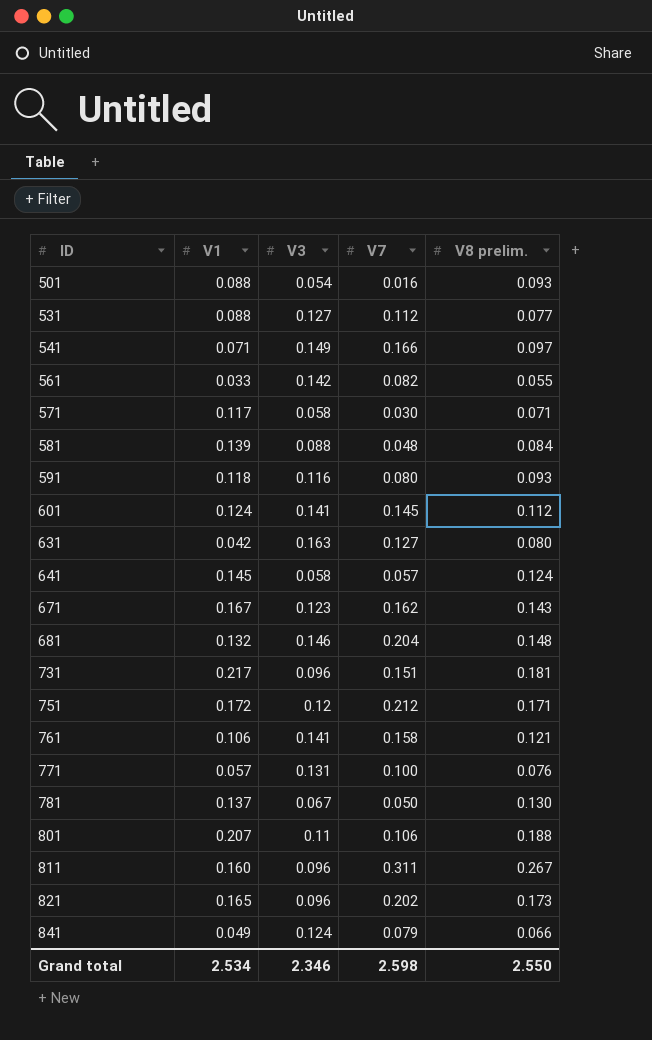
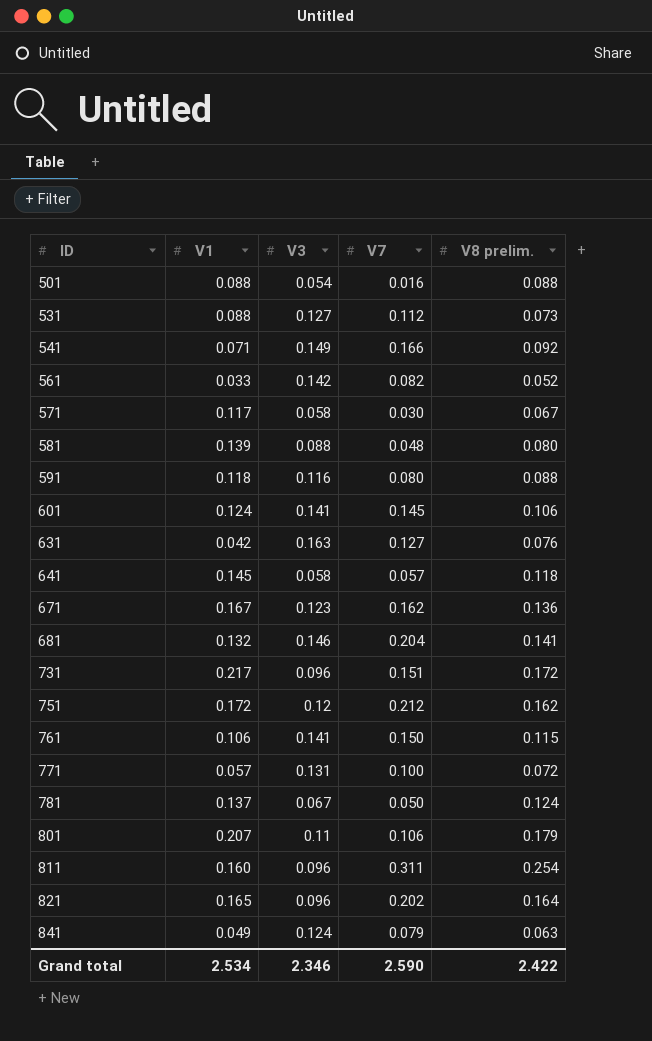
501 | V8 prelim.: 0.093 -> 0.088
531 | V8 prelim.: 0.077 -> 0.073
541 | V8 prelim.: 0.097 -> 0.092
561 | V8 prelim.: 0.055 -> 0.052
571 | V8 prelim.: 0.071 -> 0.067
581 | V8 prelim.: 0.084 -> 0.080
591 | V8 prelim.: 0.093 -> 0.088
601 | V8 prelim.: 0.112 -> 0.106
631 | V8 prelim.: 0.080 -> 0.076
641 | V8 prelim.: 0.124 -> 0.118
671 | V8 prelim.: 0.143 -> 0.136
681 | V8 prelim.: 0.148 -> 0.141
731 | V8 prelim.: 0.181 -> 0.172
751 | V8 prelim.: 0.171 -> 0.162
761 | V7: 0.158 -> 0.150
761 | V8 prelim.: 0.121 -> 0.115
771 | V8 prelim.: 0.076 -> 0.072
781 | V8 prelim.: 0.130 -> 0.124
801 | V8 prelim.: 0.188 -> 0.179
811 | V8 prelim.: 0.267 -> 0.254
821 | V8 prelim.: 0.173 -> 0.164
841 | V8 prelim.: 0.066 -> 0.063
Grand total | V7: 2.598 -> 2.590
Grand total | V8 prelim.: 2.550 -> 2.422

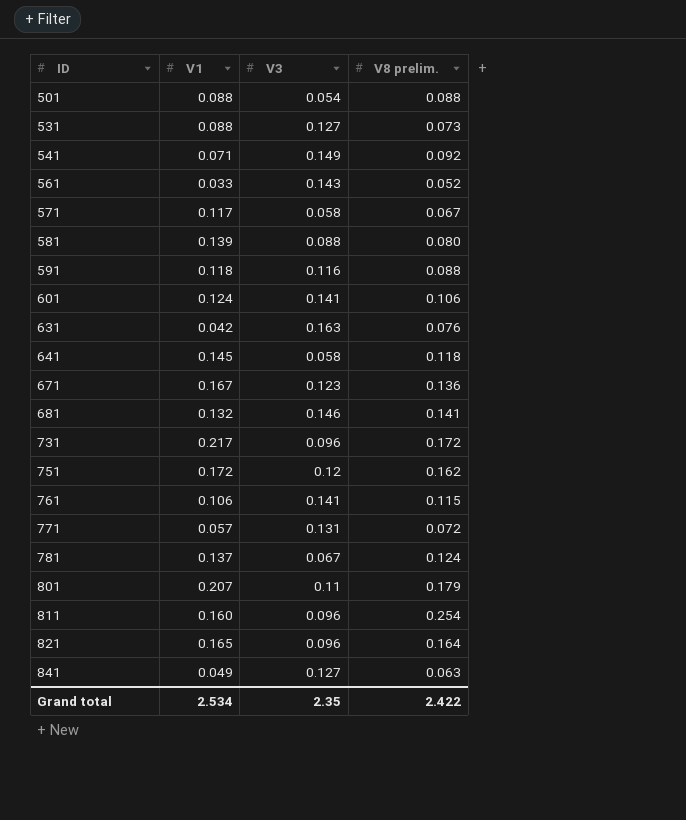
column V7 | position: 4 -> none
561 | V3: 0.142 -> 0.143
841 | V3: 0.124 -> 0.127
Grand total | V3: 2.346 -> 2.35

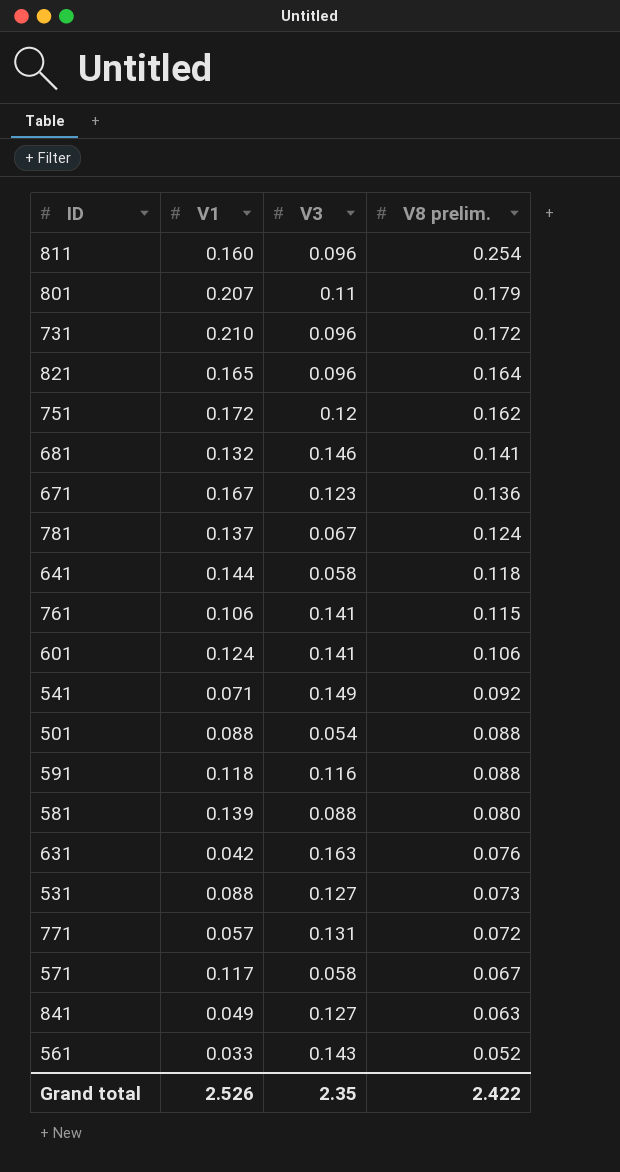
row order: ID ascending -> V8 prelim. descending
731 | V1: 0.217 -> 0.210
641 | V1: 0.145 -> 0.144
Grand total | V1: 2.534 -> 2.526

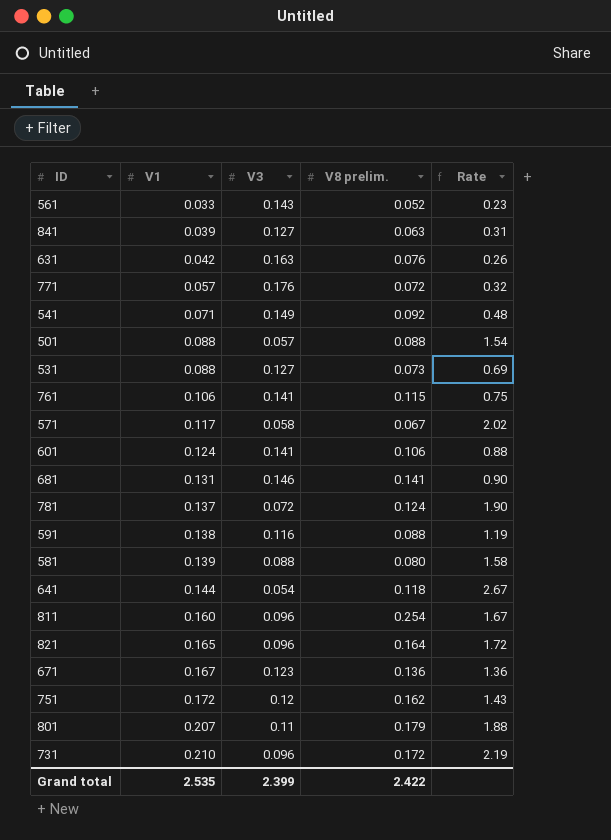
row order: V8 prelim. descending -> V1 ascending
column Rate | formula: none -> [V1] / [V3]
841 | V1: 0.049 -> 0.039
771 | V3: 0.131 -> 0.176
501 | V3: 0.054 -> 0.057
681 | V1: 0.132 -> 0.131
781 | V3: 0.067 -> 0.072
591 | V1: 0.118 -> 0.138
641 | V3: 0.058 -> 0.054
Grand total | V1: 2.526 -> 2.535
Grand total | V3: 2.35 -> 2.399

